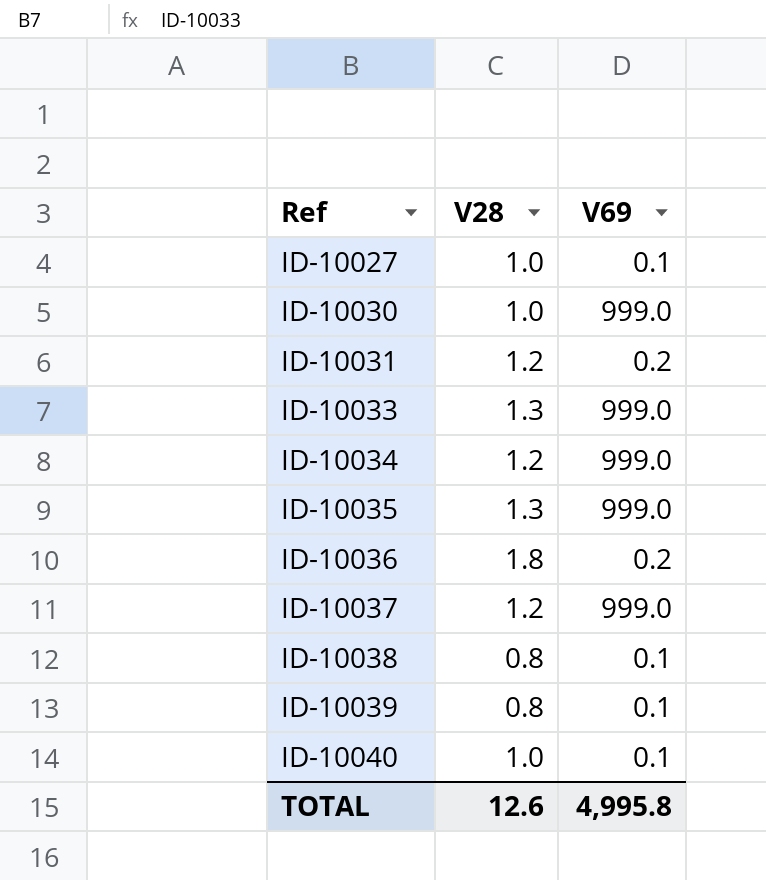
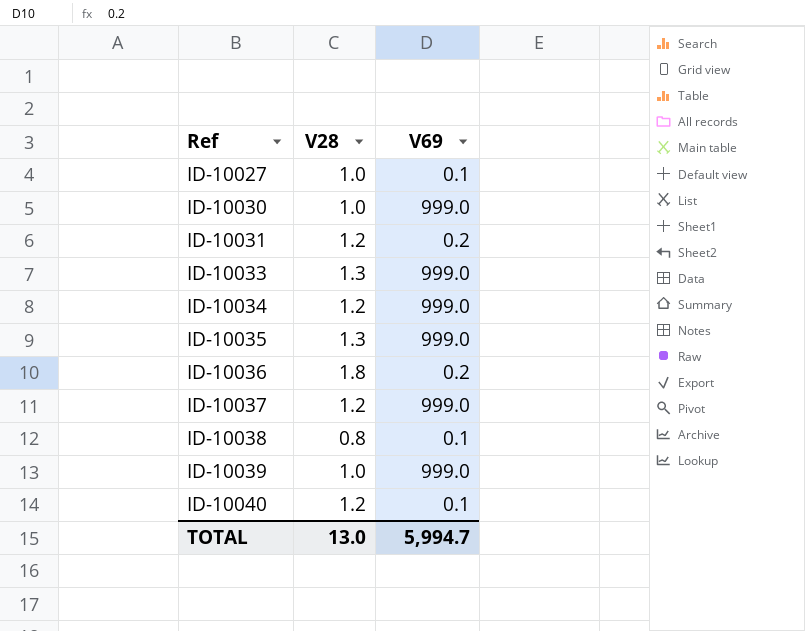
ID-10039 | V28: 0.8 -> 1.0
ID-10039 | V69: 0.1 -> 999.0
ID-10040 | V28: 1.0 -> 1.2
TOTAL | V28: 12.6 -> 13.0
TOTAL | V69: 4,995.8 -> 5,994.7

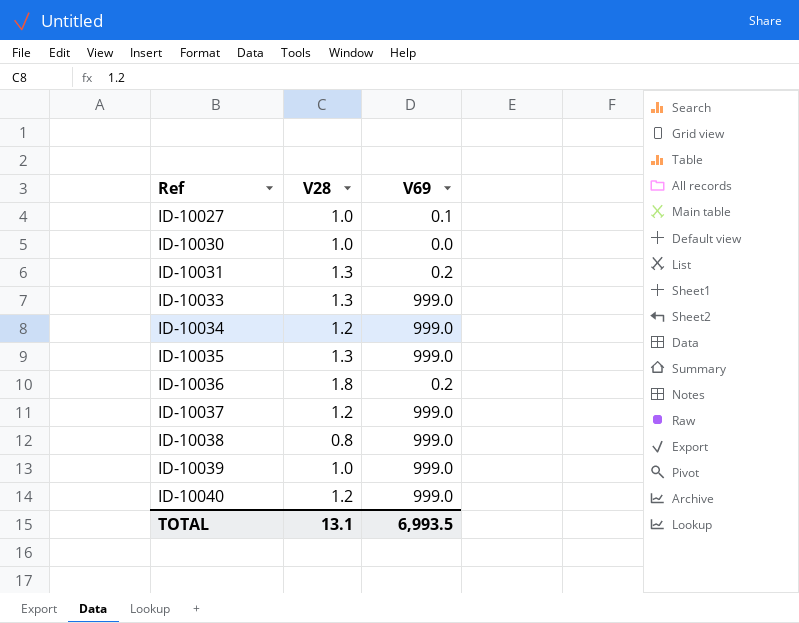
ID-10030 | V69: 999.0 -> 0.0
ID-10031 | V28: 1.2 -> 1.3
ID-10038 | V69: 0.1 -> 999.0
ID-10040 | V69: 0.1 -> 999.0
TOTAL | V28: 13.0 -> 13.1
TOTAL | V69: 5,994.7 -> 6,993.5

